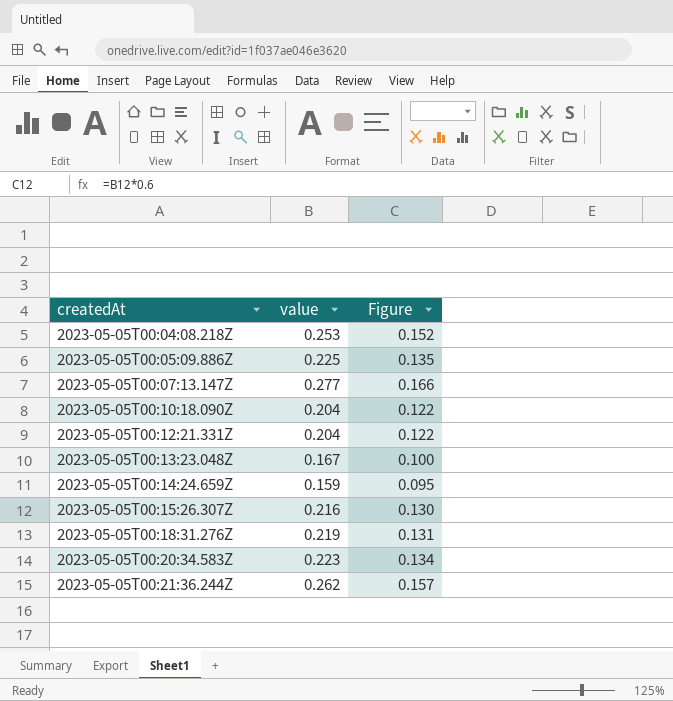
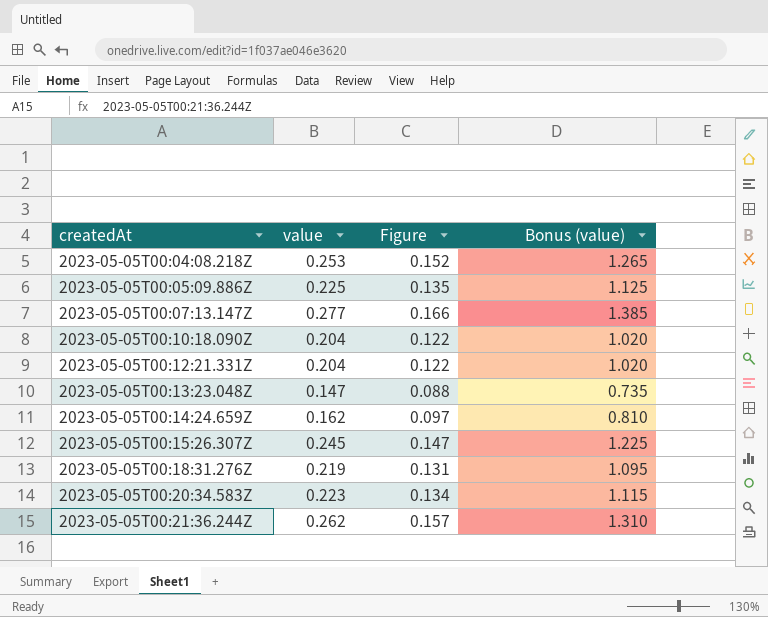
column Bonus (value) | formula: none -> [value] * 5
2023-05-05T00:13:23.048Z | value: 0.167 -> 0.147
2023-05-05T00:13:23.048Z | Figure: 0.100 -> 0.088
2023-05-05T00:14:24.659Z | value: 0.159 -> 0.162
2023-05-05T00:14:24.659Z | Figure: 0.095 -> 0.097
2023-05-05T00:15:26.307Z | value: 0.216 -> 0.245
2023-05-05T00:15:26.307Z | Figure: 0.130 -> 0.147

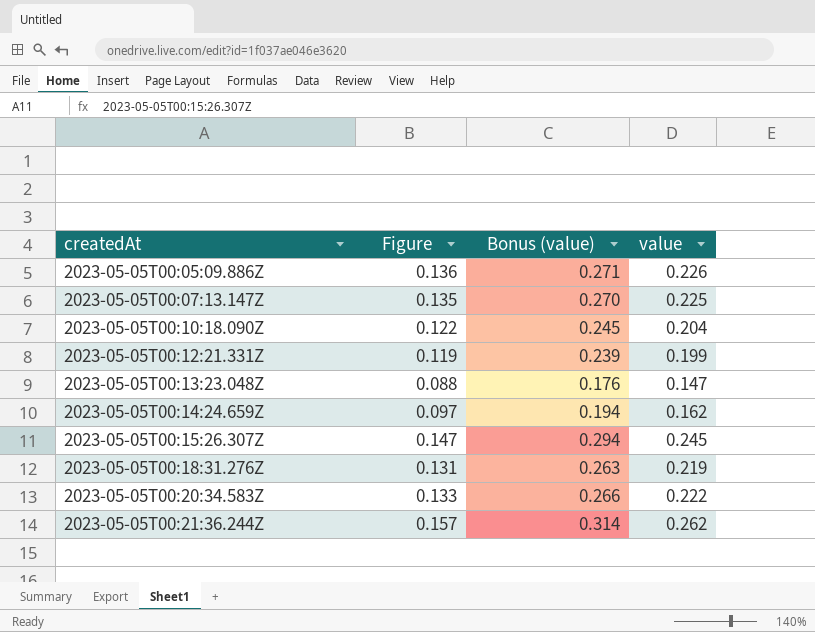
column Bonus (value) | formula: [value] * 5 -> [value] * 1.2
column value | position: 2 -> 4
row 2023-05-05T00:04:08.218Z: 0.253 | 0.152 | 1.265 -> none
2023-05-05T00:05:09.886Z | Figure: 0.135 -> 0.136
2023-05-05T00:05:09.886Z | value: 0.225 -> 0.226
2023-05-05T00:07:13.147Z | Figure: 0.166 -> 0.135
2023-05-05T00:07:13.147Z | value: 0.277 -> 0.225
2023-05-05T00:12:21.331Z | Figure: 0.122 -> 0.119
2023-05-05T00:12:21.331Z | value: 0.204 -> 0.199
2023-05-05T00:20:34.583Z | Figure: 0.134 -> 0.133
2023-05-05T00:20:34.583Z | value: 0.223 -> 0.222

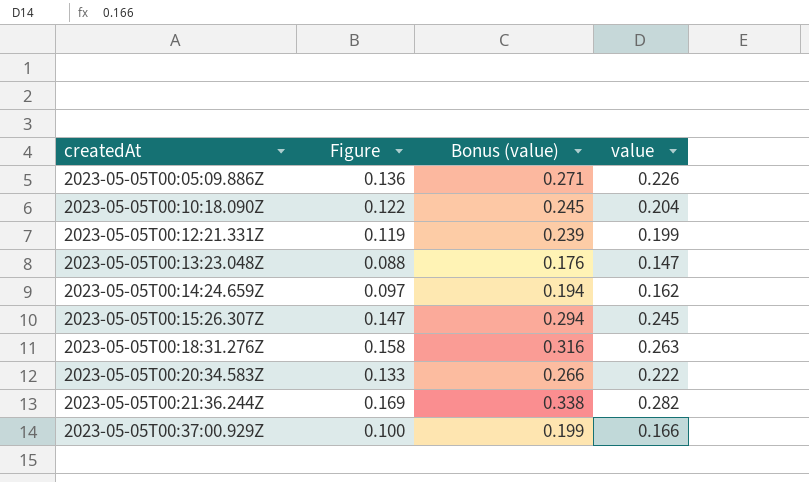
row 2023-05-05T00:07:13.147Z: 0.135 | 0.270 | 0.225 -> none
2023-05-05T00:18:31.276Z | Figure: 0.131 -> 0.158
2023-05-05T00:18:31.276Z | Bonus (value): 0.263 -> 0.316
2023-05-05T00:18:31.276Z | value: 0.219 -> 0.263
2023-05-05T00:21:36.244Z | Figure: 0.157 -> 0.169
2023-05-05T00:21:36.244Z | Bonus (value): 0.314 -> 0.338
2023-05-05T00:21:36.244Z | value: 0.262 -> 0.282
row 2023-05-05T00:37:00.929Z: none -> 0.100 | 0.199 | 0.166

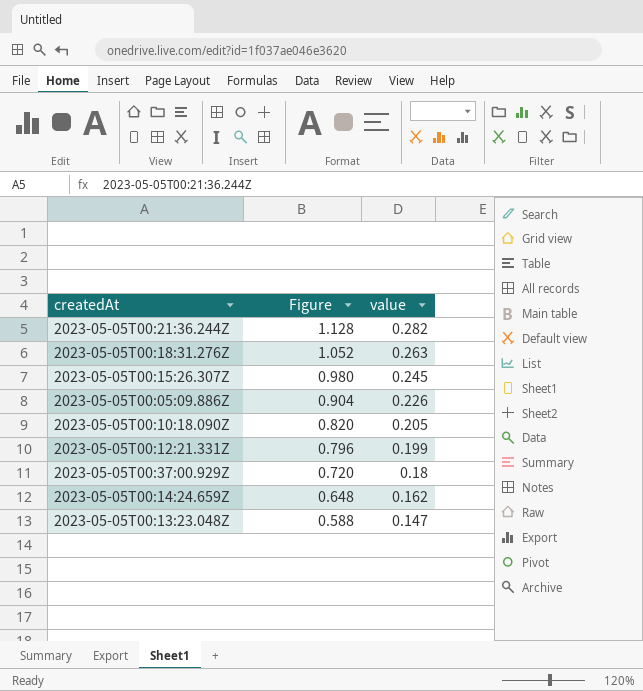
row order: createdAt ascending -> Figure descending
column Bonus (value) | formula: [value] * 1.2 -> none
column Figure | formula: [value] * 0.6 -> [value] * 4
row 2023-05-05T00:20:34.583Z: 0.133 | 0.266 | 0.222 -> none
2023-05-05T00:10:18.090Z | value: 0.204 -> 0.205
2023-05-05T00:37:00.929Z | value: 0.166 -> 0.18

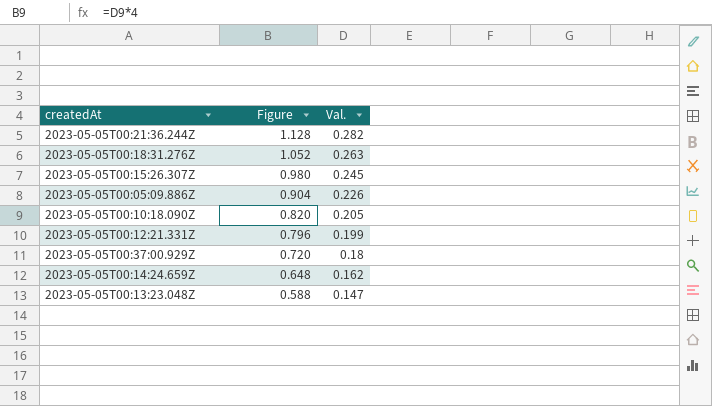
column name: value -> Val.

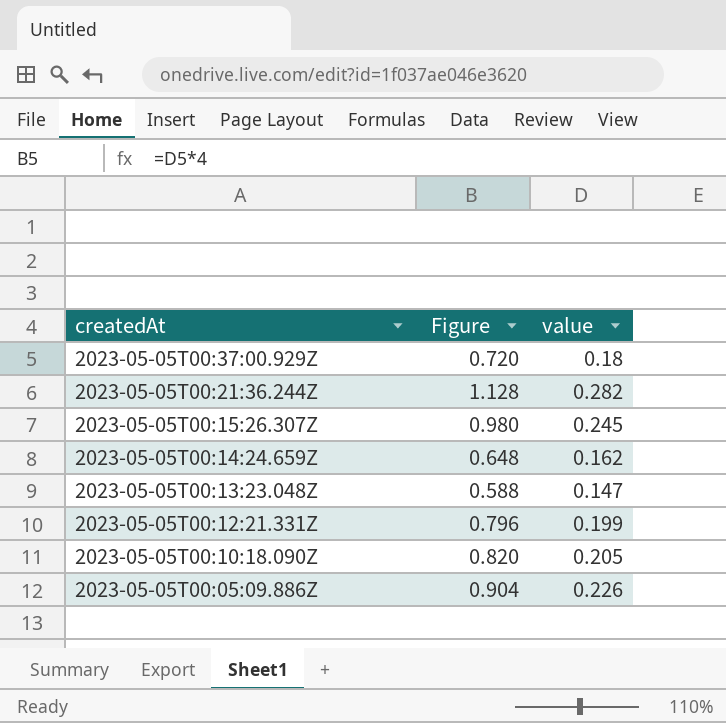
row order: Figure descending -> createdAt descending
column name: Val. -> value
row 2023-05-05T00:18:31.276Z: 1.052 | 0.263 -> none

